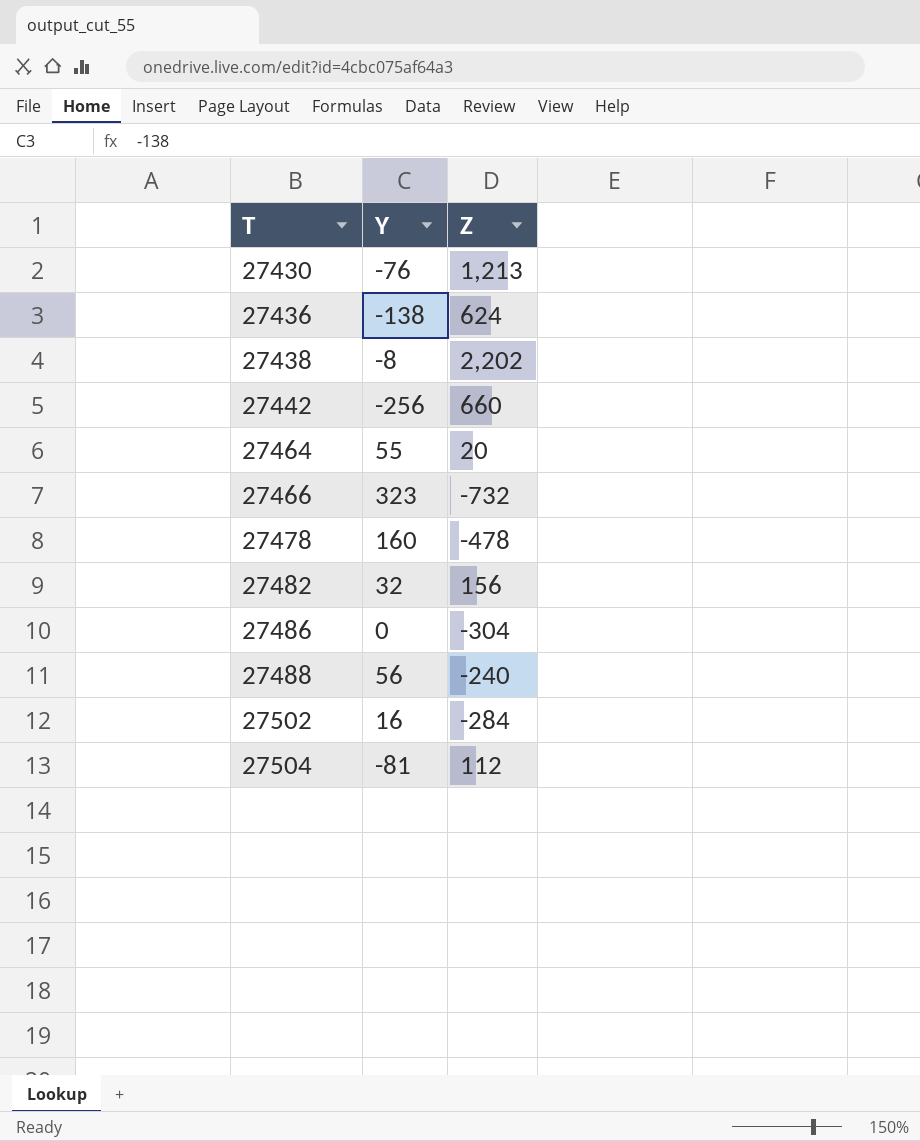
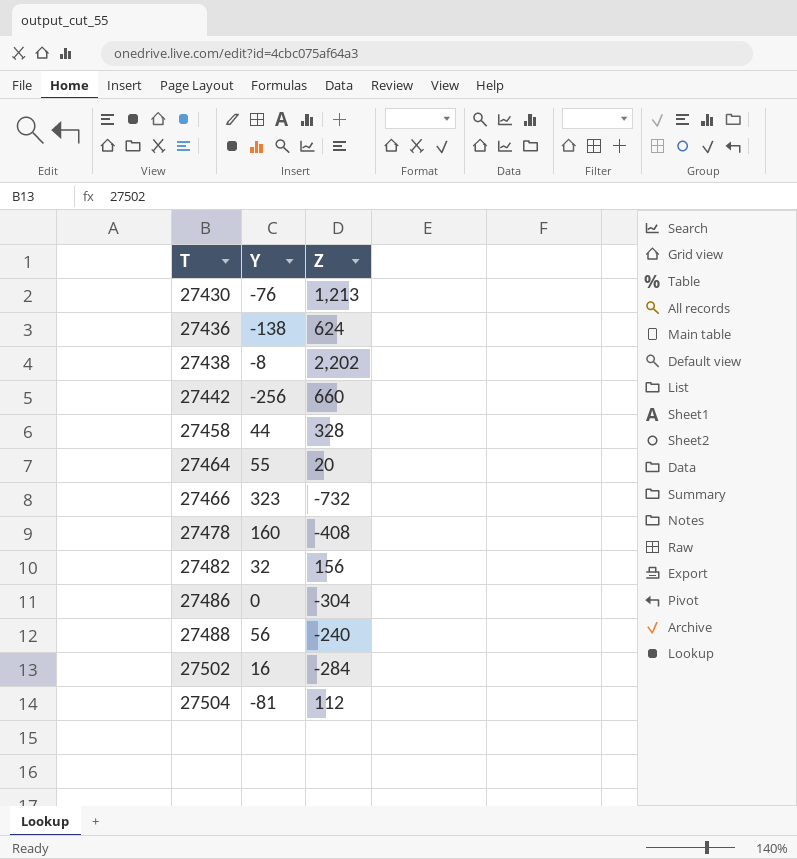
row 27458: none -> 44 | 328
27478 | Z: -478 -> -408

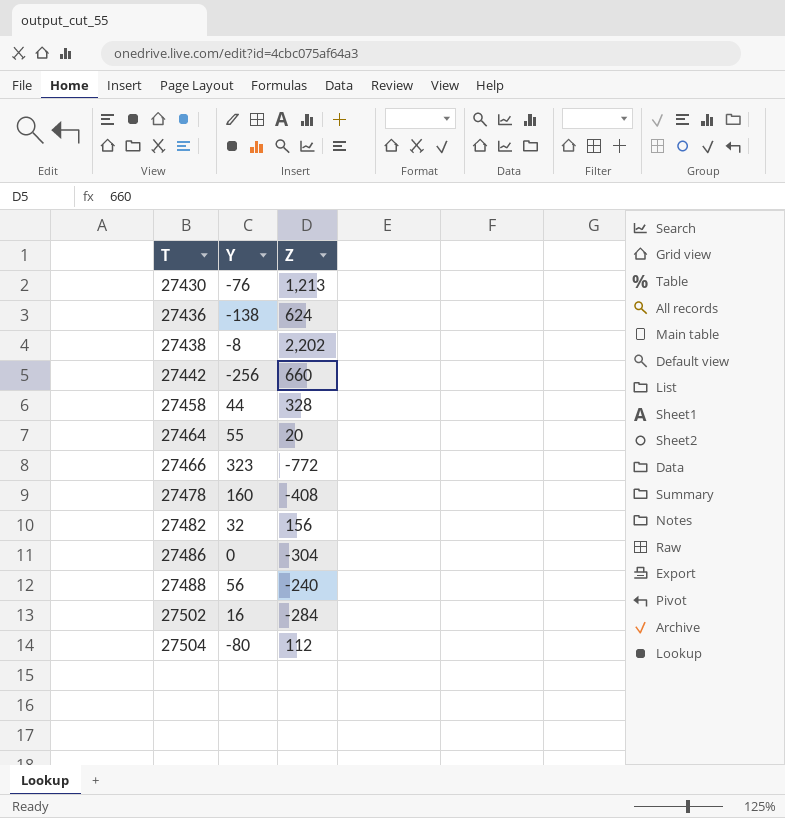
27466 | Z: -732 -> -772
27504 | Y: -81 -> -80

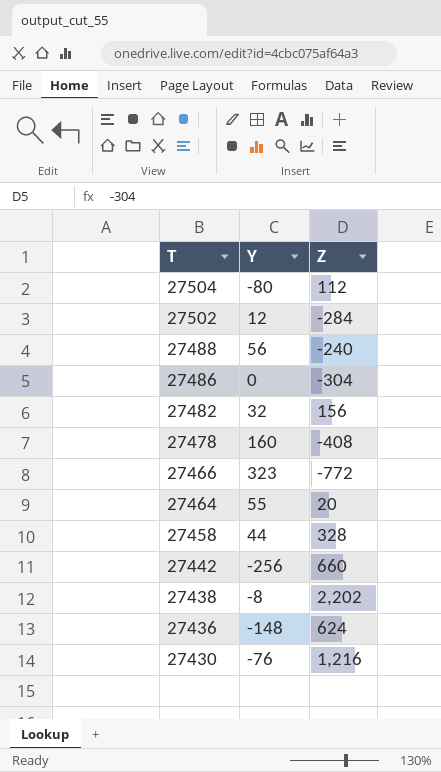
row order: T ascending -> T descending
27502 | Y: 16 -> 12
27436 | Y: -138 -> -148
27430 | Z: 1,213 -> 1,216

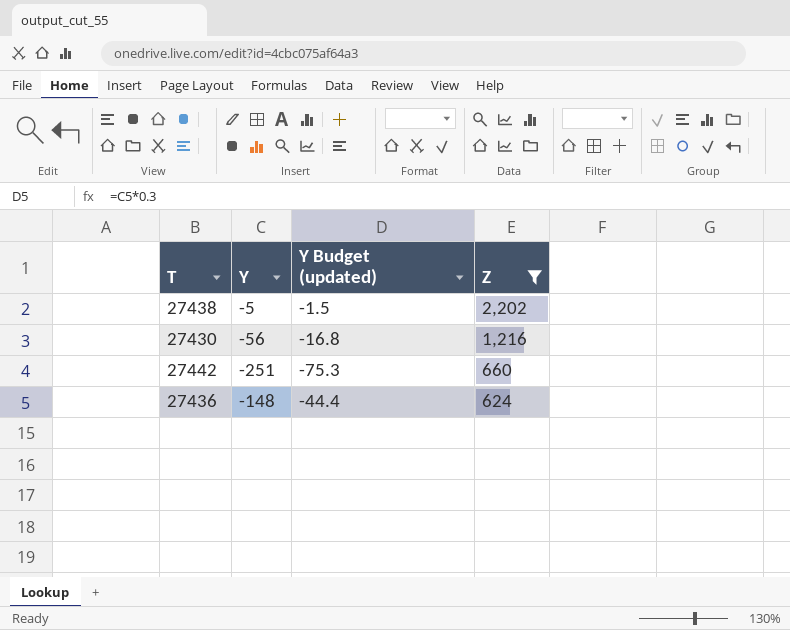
filter: none -> Z >= 624
row order: T descending -> Z descending
column Y Budget (updated) | formula: none -> [Y] * 0.3
27438 | Y: -8 -> -5
27430 | Y: -76 -> -56
27442 | Y: -256 -> -251

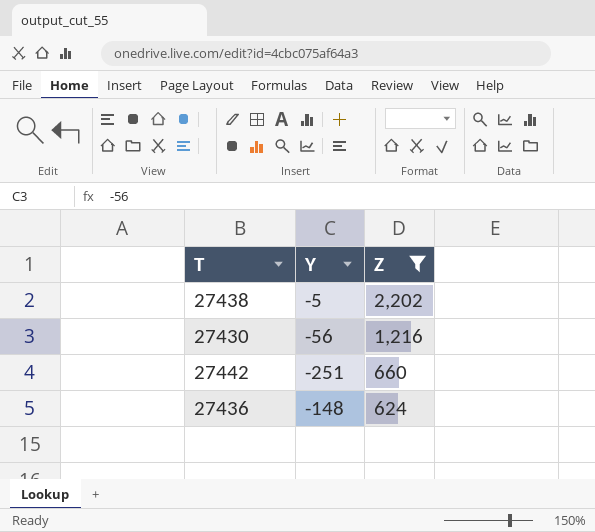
column Y Budget (updated) | formula: [Y] * 0.3 -> none

